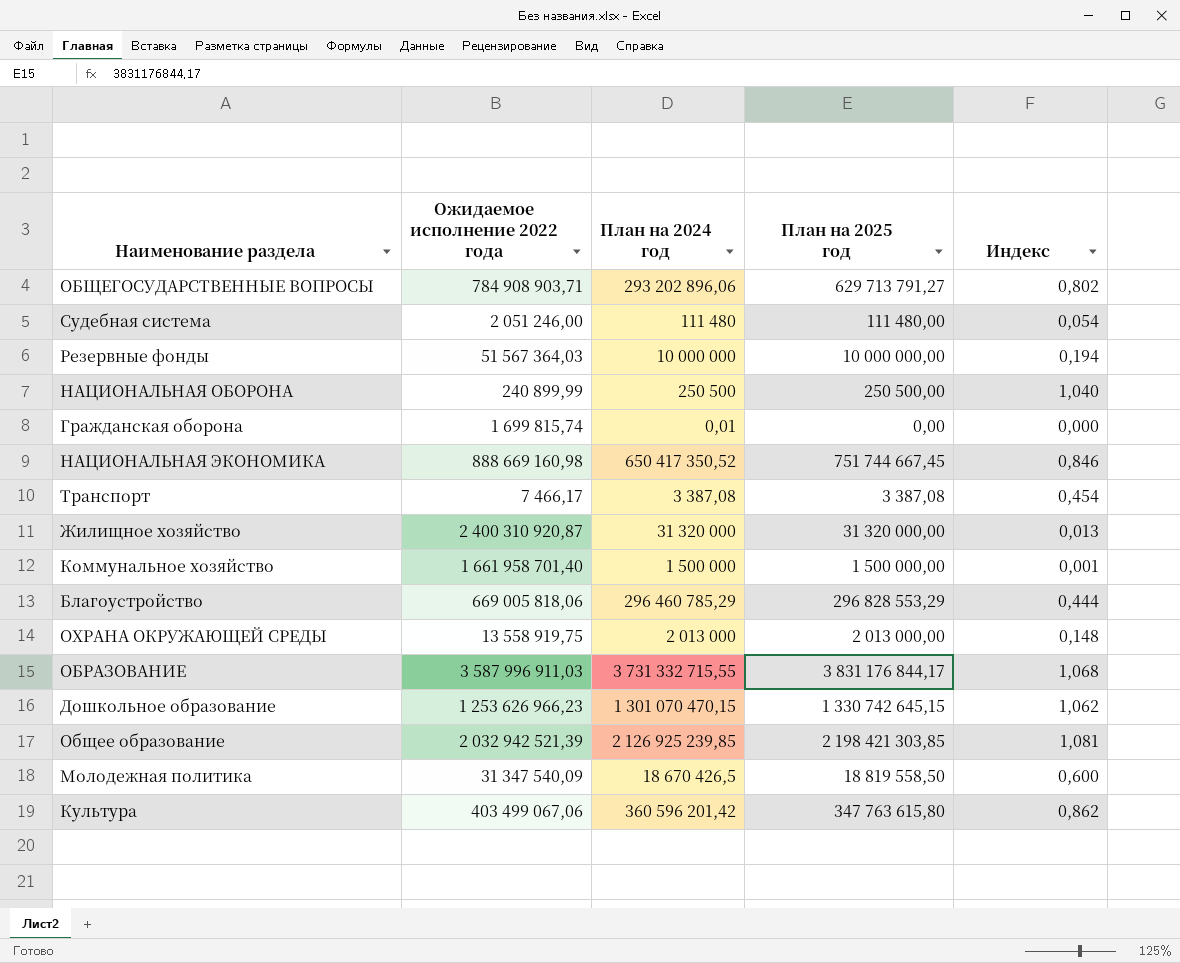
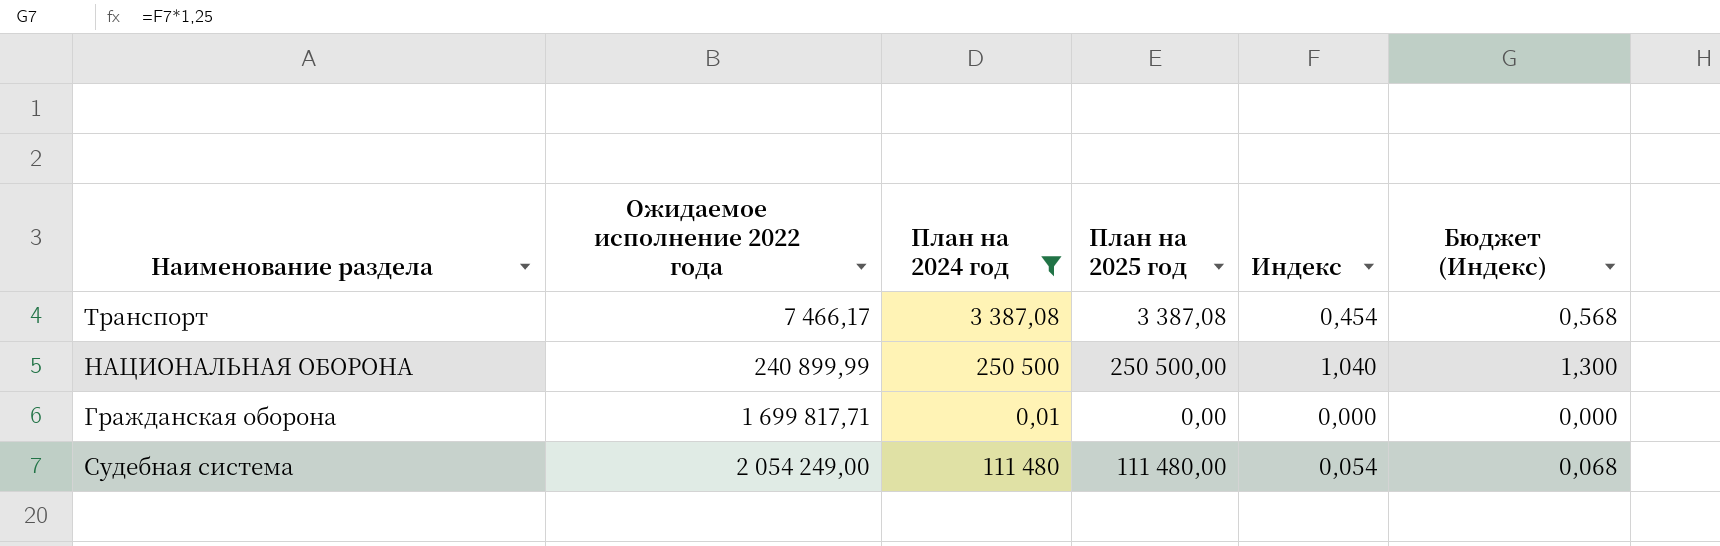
filter: none -> План на 2024 год <= 250 500
row order: none -> Ожидаемое исполнение 2022 года ascending
column Бюджет (Индекс) | formula: none -> [Индекс] * 1,25
Гражданская оборона | Ожидаемое исполнение 2022 года: 1 699 815,74 -> 1 699 817,71
Судебная система | Ожидаемое исполнение 2022 года: 2 051 246,00 -> 2 054 249,00

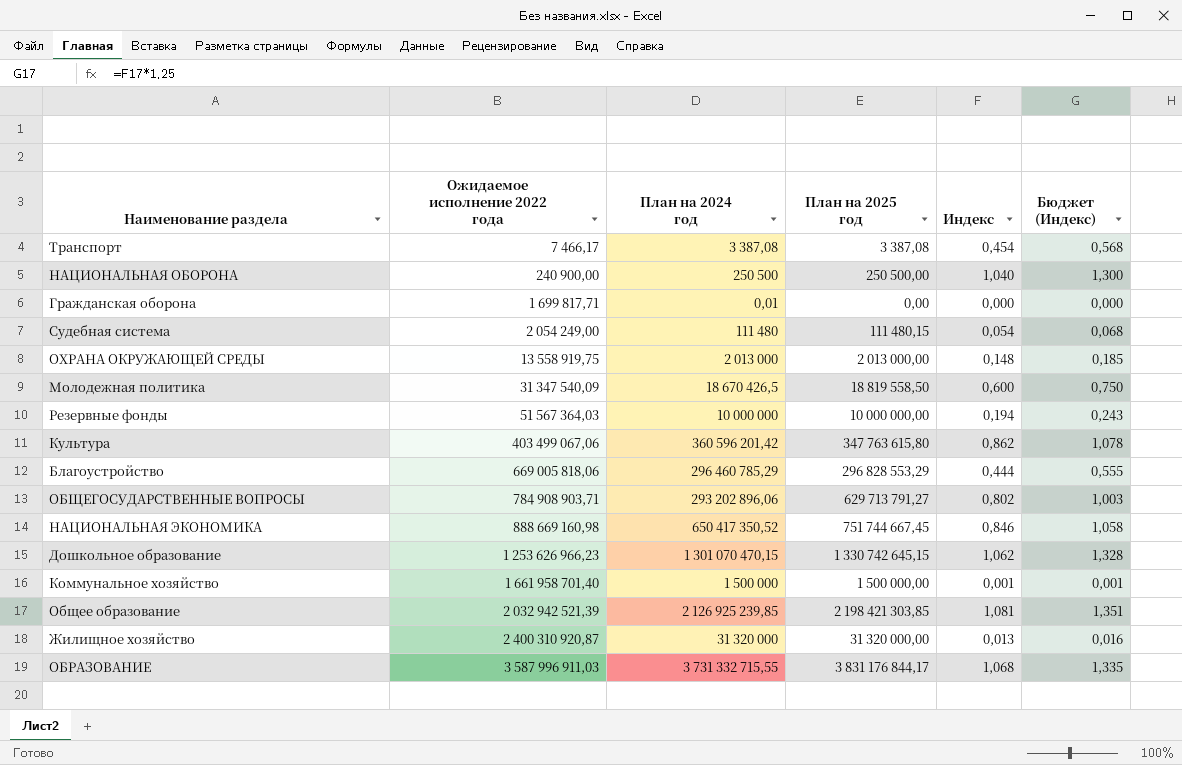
filter: План на 2024 год <= 250 500 -> none
НАЦИОНАЛЬНАЯ ОБОРОНА | Ожидаемое исполнение 2022 года: 240 899,99 -> 240 900,00
Судебная система | План на 2025 год: 111 480,00 -> 111 480,15

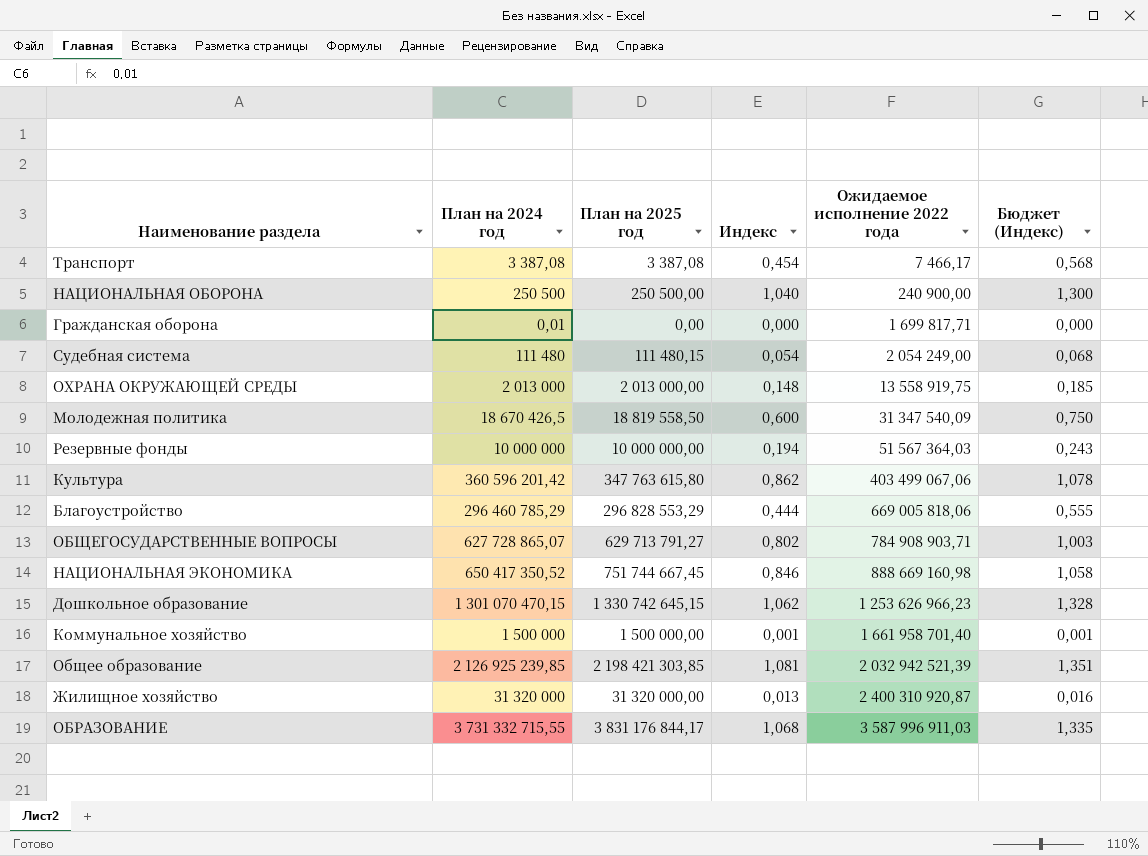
column Ожидаемое исполнение 2022 года | position: 2 -> 5
ОБЩЕГОСУДАРСТВЕННЫЕ ВОПРОСЫ | План на 2024 год: 293 202 896,06 -> 627 728 865,07

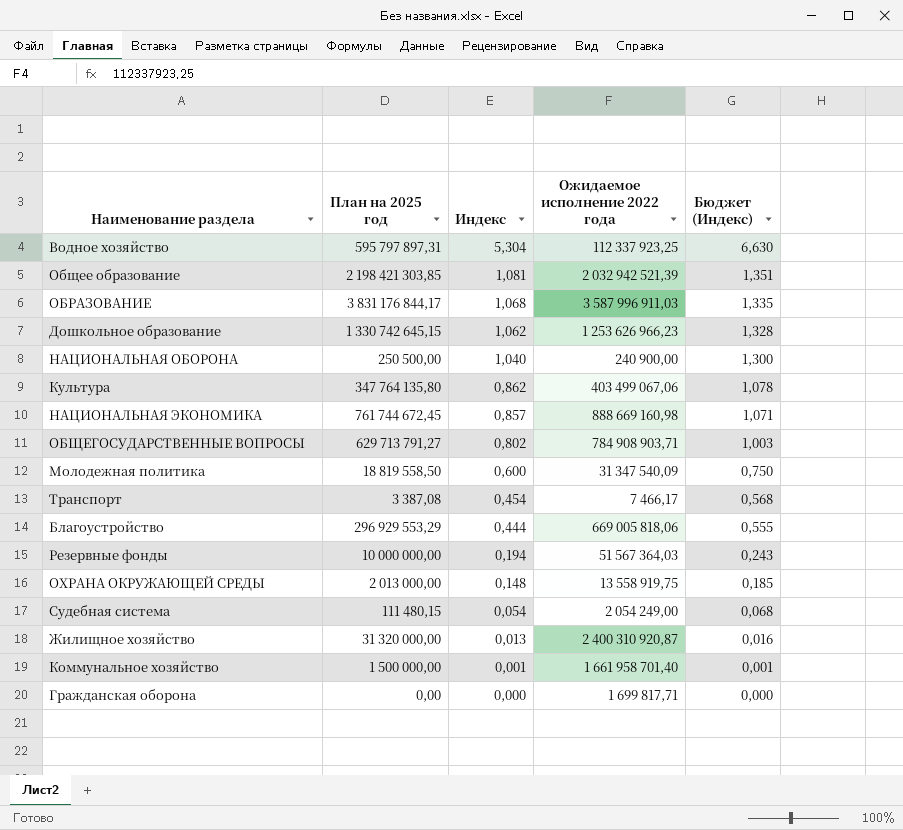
row order: Ожидаемое исполнение 2022 года ascending -> Индекс descending
column План на 2024 год | position: 2 -> none
row Водное хозяйство: none -> 595 797 897,31 | 5,304 | 112 337 923,25 | 6,630
Культура | План на 2025 год: 347 763 615,80 -> 347 764 135,80
НАЦИОНАЛЬНАЯ ЭКОНОМИКА | План на 2025 год: 751 744 667,45 -> 761 744 672,45
НАЦИОНАЛЬНАЯ ЭКОНОМИКА | Индекс: 0,846 -> 0,857
НАЦИОНАЛЬНАЯ ЭКОНОМИКА | Бюджет (Индекс): 1,058 -> 1,071
Благоустройство | План на 2025 год: 296 828 553,29 -> 296 929 553,29

